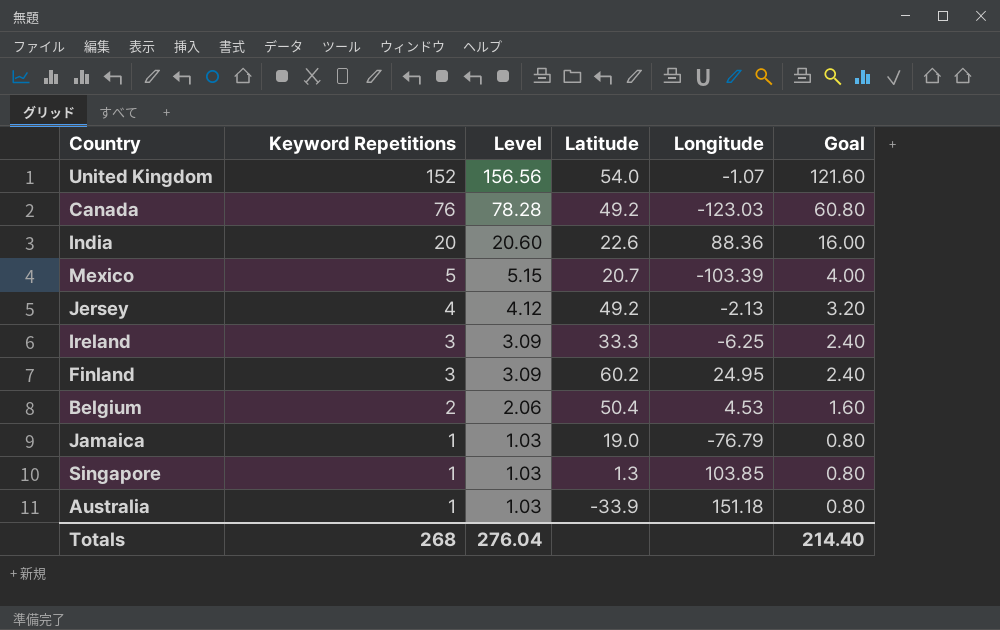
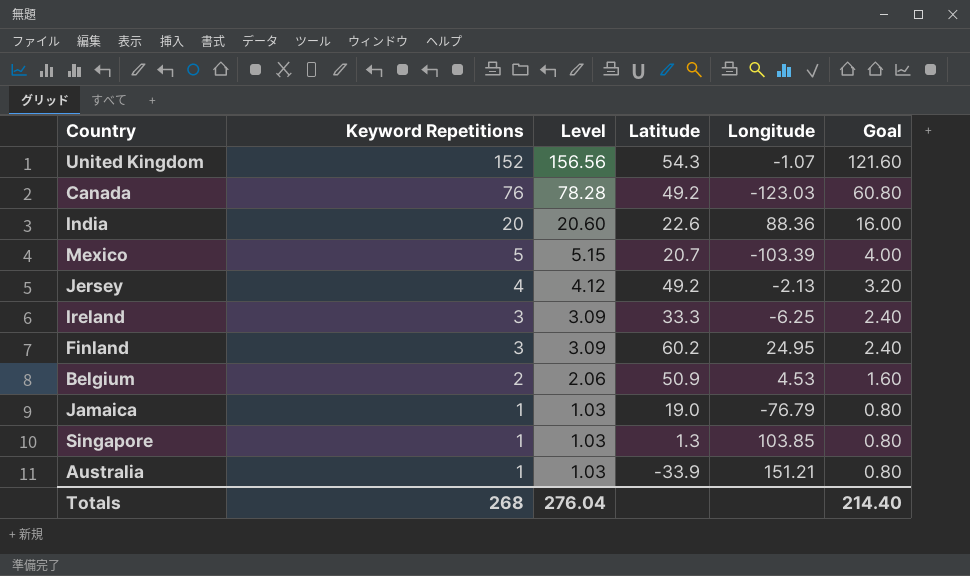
United Kingdom | Latitude: 54.0 -> 54.3
Belgium | Latitude: 50.4 -> 50.9
Australia | Longitude: 151.18 -> 151.21

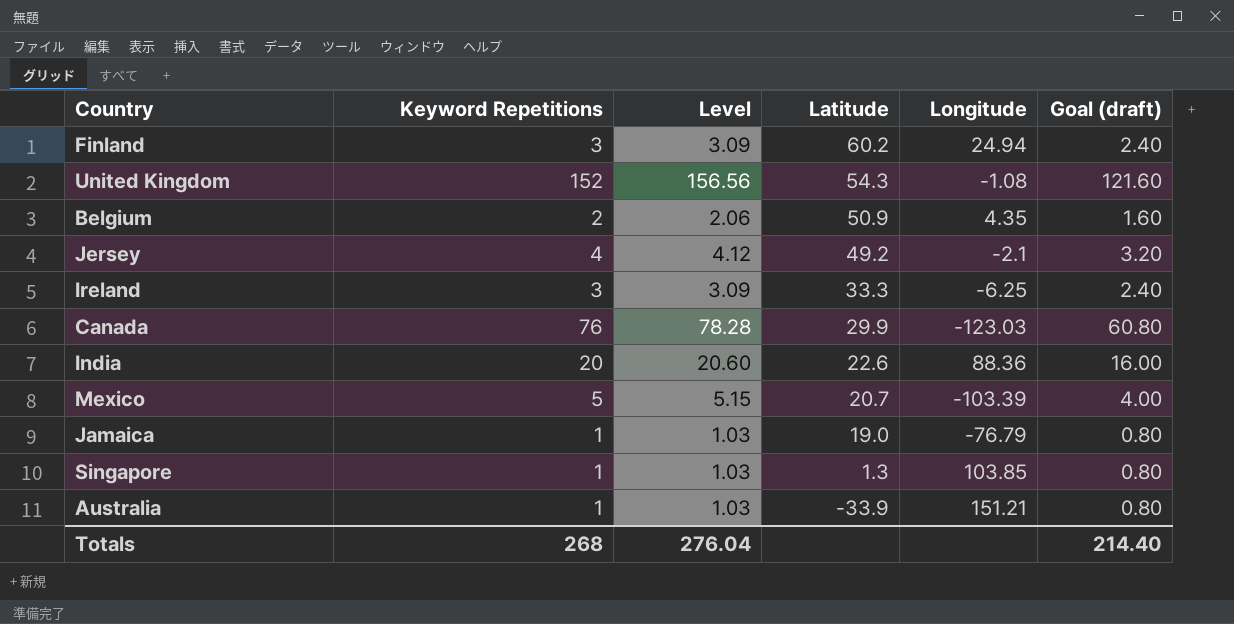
row order: Keyword Repetitions descending -> Latitude descending
column name: Goal -> Goal (draft)
Finland | Longitude: 24.95 -> 24.94
United Kingdom | Longitude: -1.07 -> -1.08
Belgium | Longitude: 4.53 -> 4.35
Jersey | Longitude: -2.13 -> -2.1
Canada | Latitude: 49.2 -> 29.9

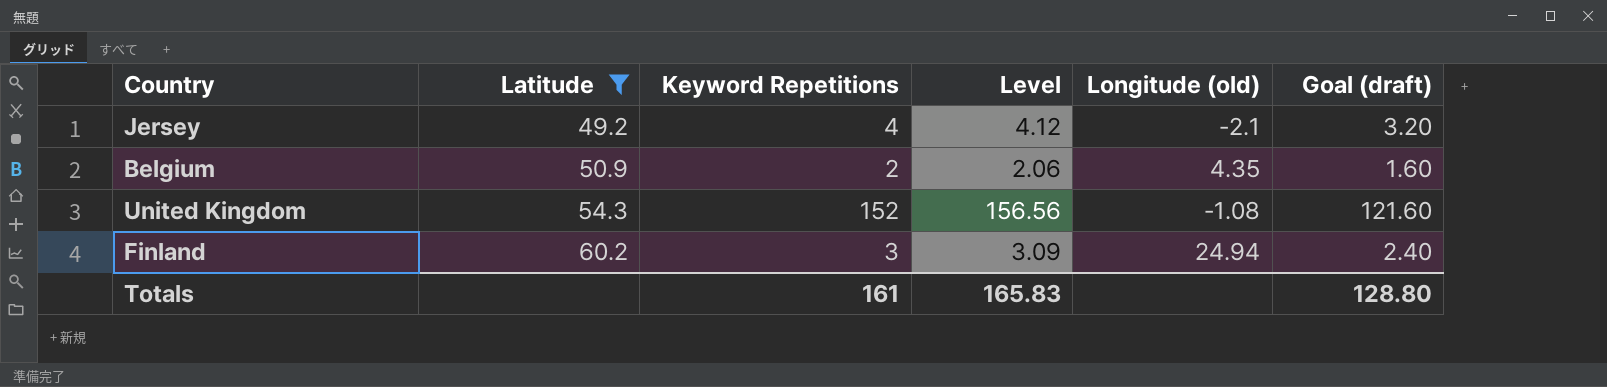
filter: none -> Latitude >= 49.2
row order: Latitude descending -> Latitude ascending
column Latitude | position: 4 -> 2
column name: Longitude -> Longitude (old)
Totals | Keyword Repetitions: 268 -> 161
Totals | Level: 276.04 -> 165.83
Totals | Goal (draft): 214.40 -> 128.80

